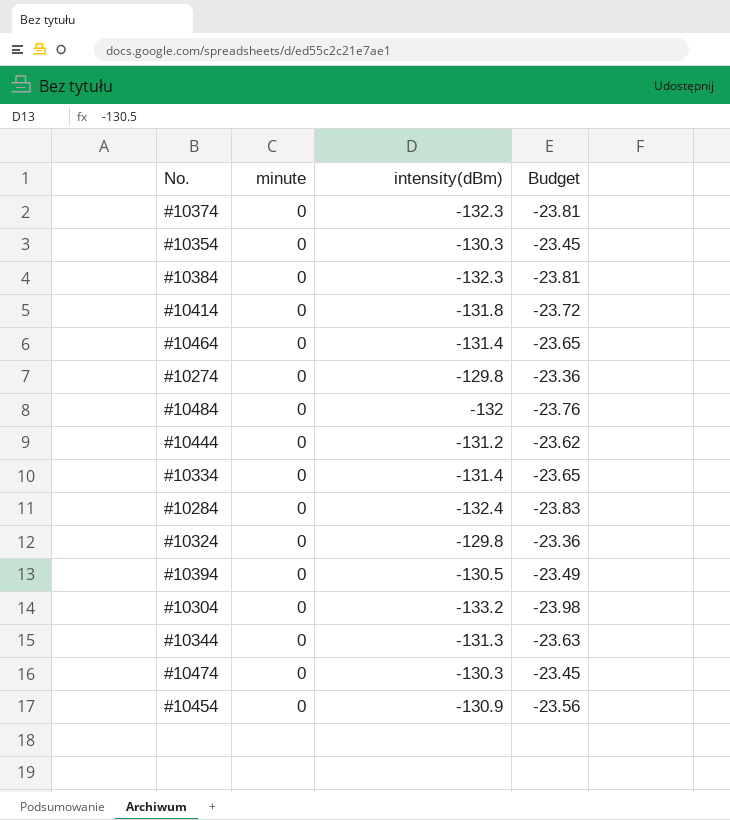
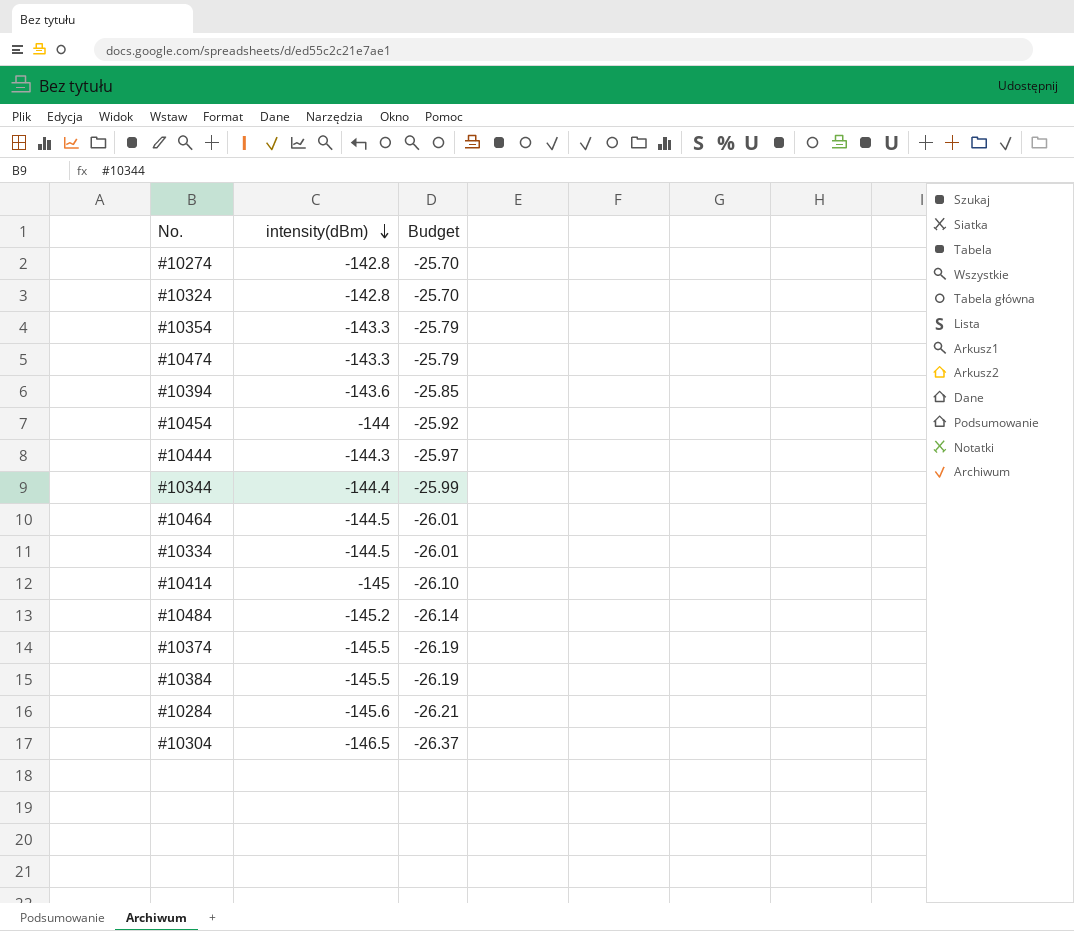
row order: none -> intensity(dBm) descending
column minute | position: 2 -> none
#10274 | intensity(dBm): -129.8 -> -142.8
#10274 | Budget: -23.36 -> -25.70
#10324 | intensity(dBm): -129.8 -> -142.8
#10324 | Budget: -23.36 -> -25.70
#10354 | intensity(dBm): -130.3 -> -143.3
#10354 | Budget: -23.45 -> -25.79
#10474 | intensity(dBm): -130.3 -> -143.3
#10474 | Budget: -23.45 -> -25.79
#10394 | intensity(dBm): -130.5 -> -143.6
#10394 | Budget: -23.49 -> -25.85
#10454 | intensity(dBm): -130.9 -> -144
#10454 | Budget: -23.56 -> -25.92
#10444 | intensity(dBm): -131.2 -> -144.3
#10444 | Budget: -23.62 -> -25.97
#10344 | intensity(dBm): -131.3 -> -144.4
#10344 | Budget: -23.63 -> -25.99
#10464 | intensity(dBm): -131.4 -> -144.5
#10464 | Budget: -23.65 -> -26.01
#10334 | intensity(dBm): -131.4 -> -144.5
#10334 | Budget: -23.65 -> -26.01
#10414 | intensity(dBm): -131.8 -> -145
#10414 | Budget: -23.72 -> -26.10
#10484 | intensity(dBm): -132 -> -145.2
#10484 | Budget: -23.76 -> -26.14
#10374 | intensity(dBm): -132.3 -> -145.5
#10374 | Budget: -23.81 -> -26.19
#10384 | intensity(dBm): -132.3 -> -145.5
#10384 | Budget: -23.81 -> -26.19
#10284 | intensity(dBm): -132.4 -> -145.6
#10284 | Budget: -23.83 -> -26.21
#10304 | intensity(dBm): -133.2 -> -146.5
#10304 | Budget: -23.98 -> -26.37

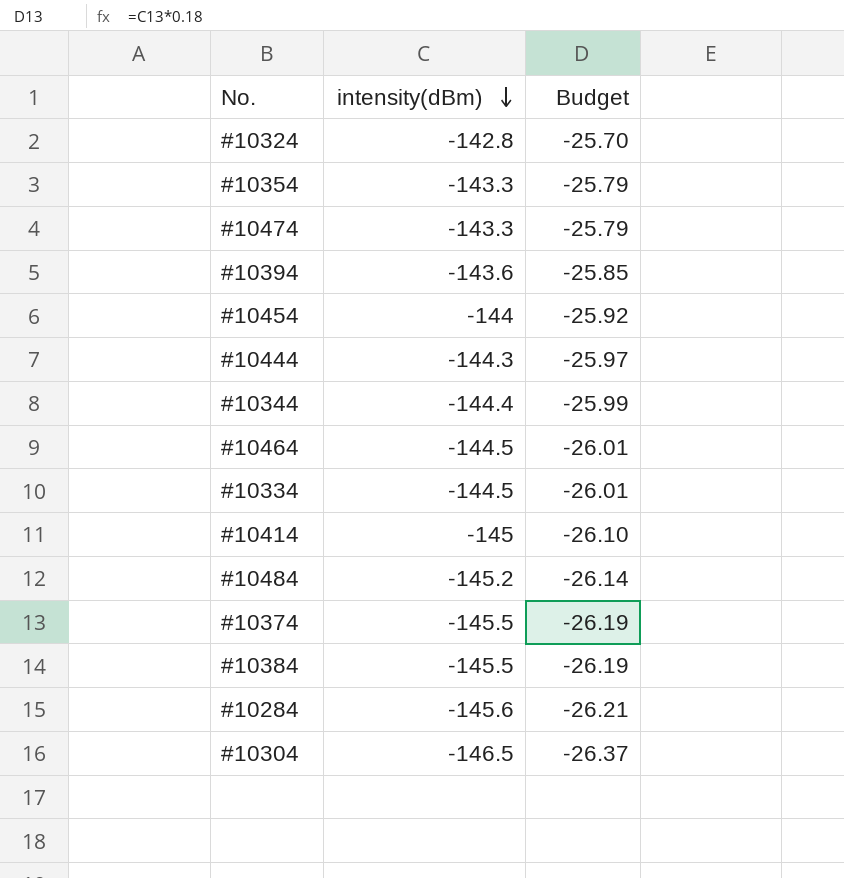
row #10274: -142.8 | -25.70 -> none

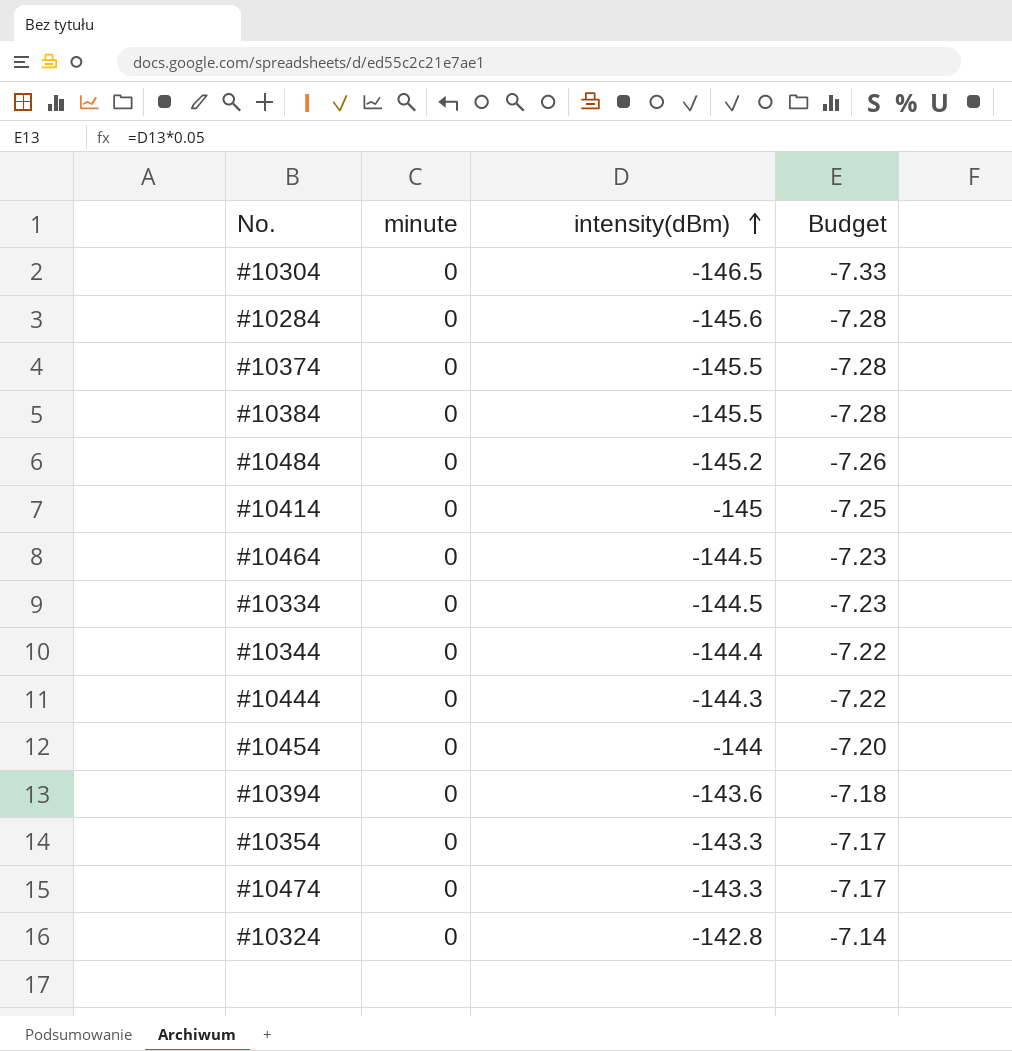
row order: intensity(dBm) descending -> intensity(dBm) ascending
column minute | position: none -> 2
column Budget | formula: [intensity(dBm)] * 0.18 -> [intensity(dBm)] * 0.05

